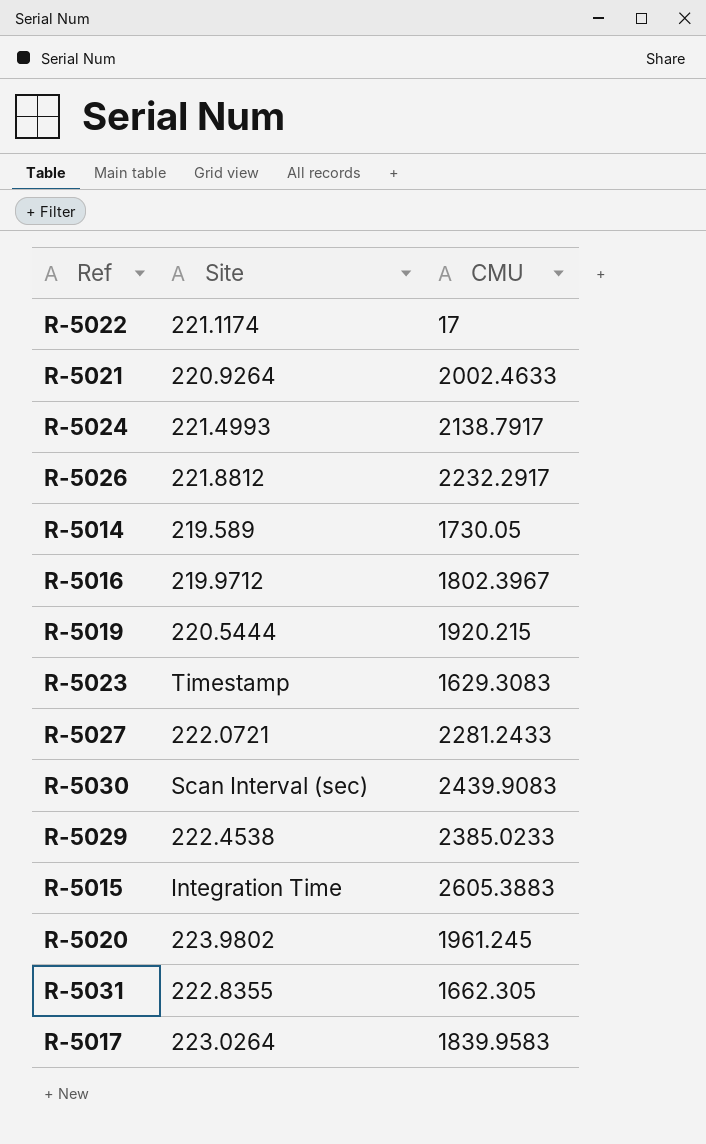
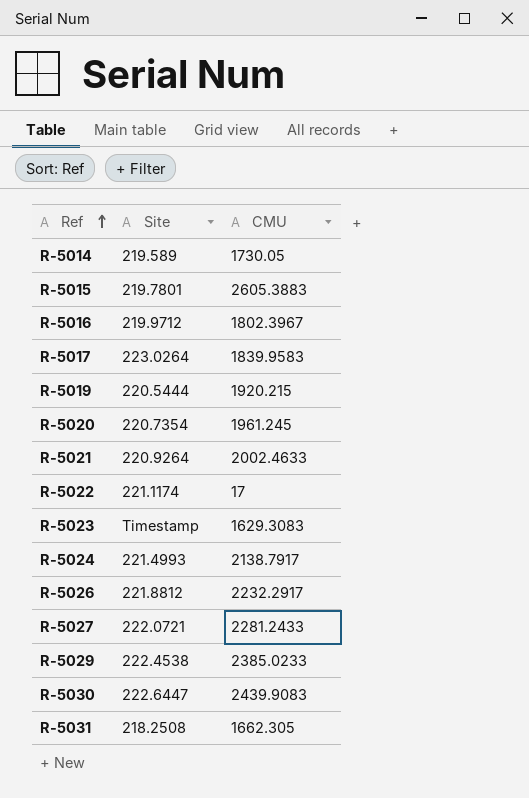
row order: none -> Ref ascending
R-5015 | Site: Integration Time -> 219.7801
R-5020 | Site: 223.9802 -> 220.7354
R-5030 | Site: Scan Interval (sec) -> 222.6447
R-5031 | Site: 222.8355 -> 218.2508

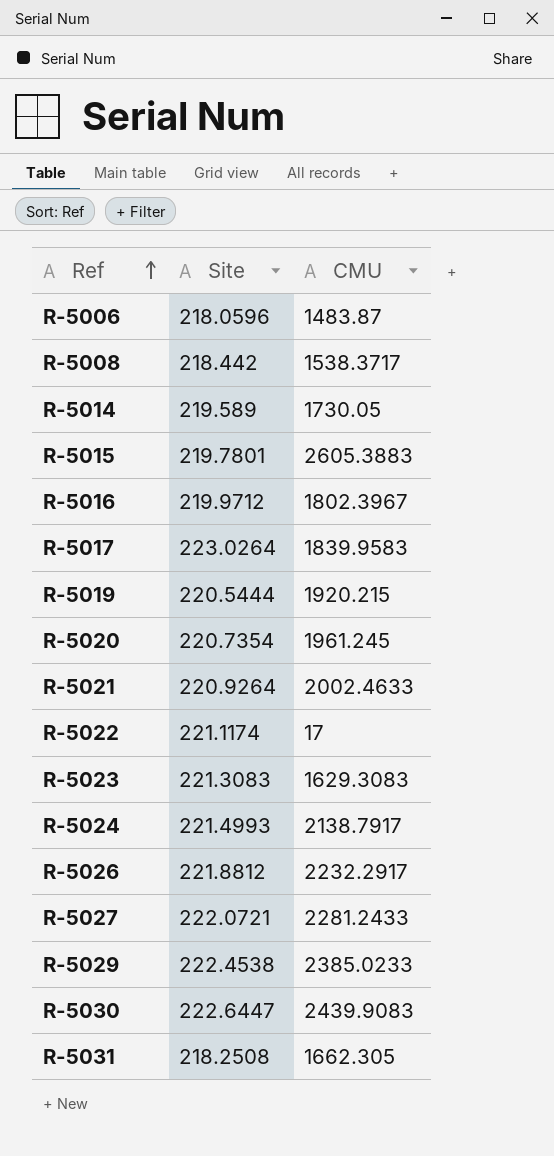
row R-5006: none -> 218.0596 | 1483.87
row R-5008: none -> 218.442 | 1538.3717
R-5023 | Site: Timestamp -> 221.3083

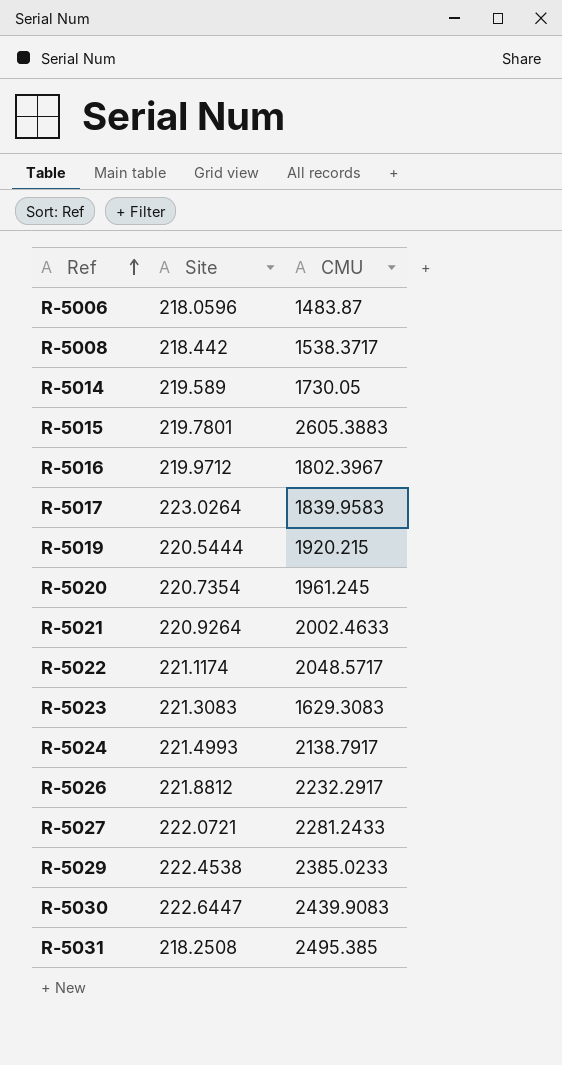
R-5022 | CMU: 17 -> 2048.5717
R-5031 | CMU: 1662.305 -> 2495.385

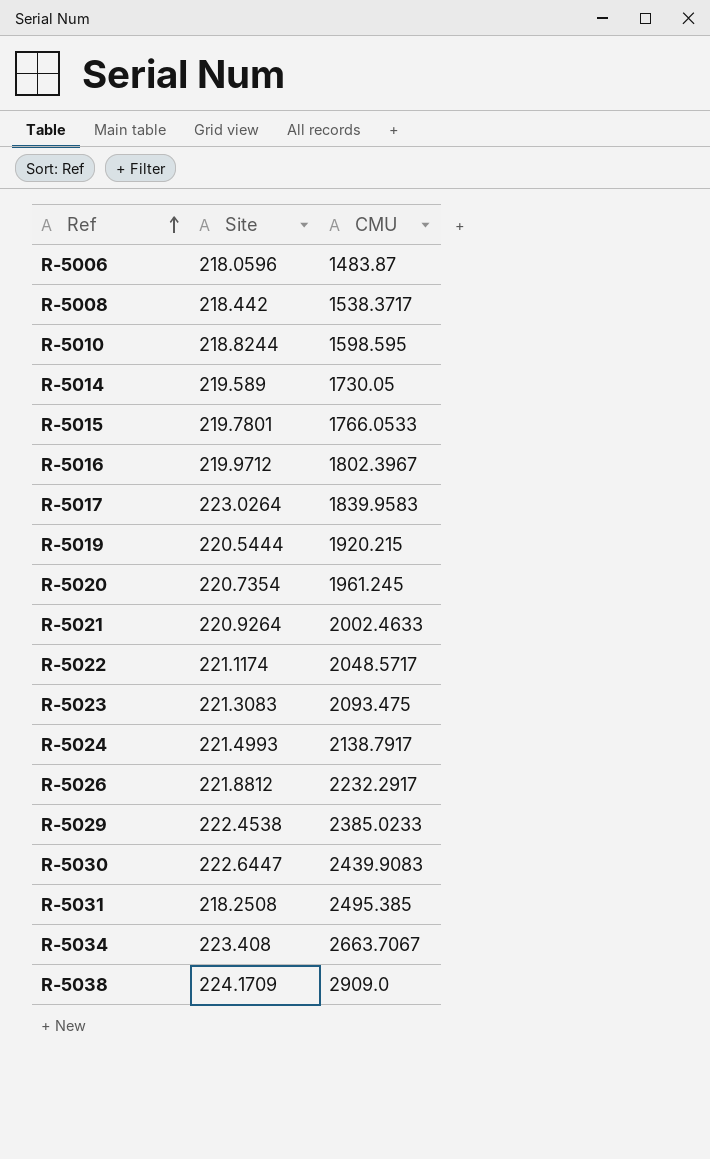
row R-5027: 222.0721 | 2281.2433 -> none
row R-5010: none -> 218.8244 | 1598.595
R-5015 | CMU: 2605.3883 -> 1766.0533
R-5023 | CMU: 1629.3083 -> 2093.475
row R-5034: none -> 223.408 | 2663.7067
row R-5038: none -> 224.1709 | 2909.0

